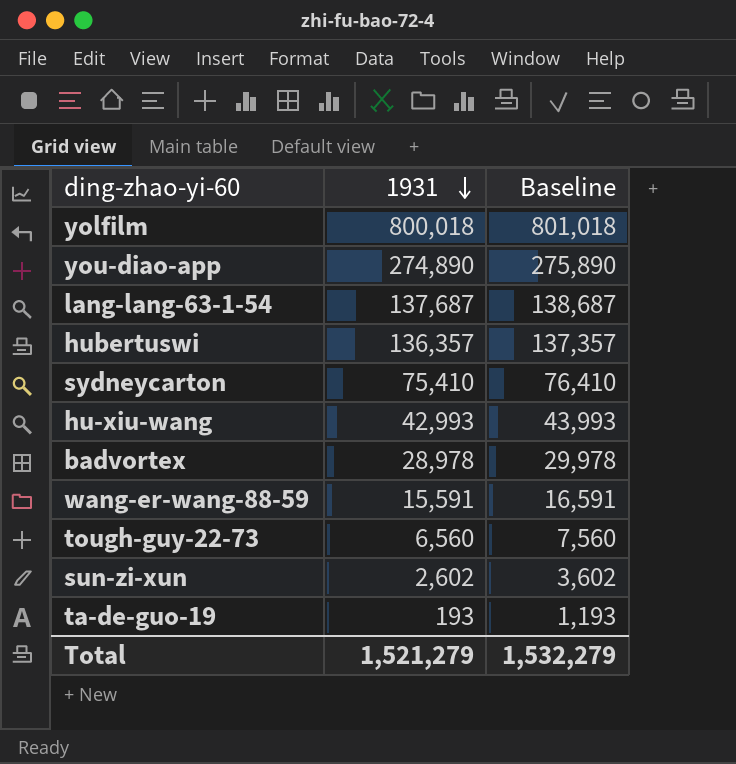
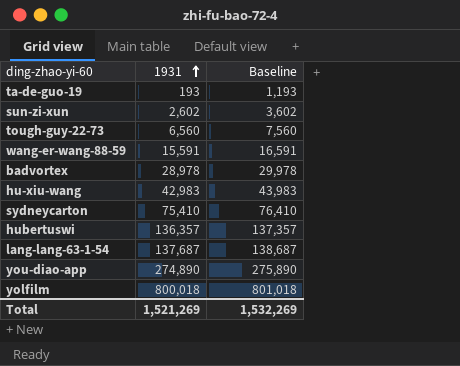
row order: 1931 descending -> 1931 ascending
hu-xiu-wang | 1931: 42,993 -> 42,983
hu-xiu-wang | Baseline: 43,993 -> 43,983
Total | 1931: 1,521,279 -> 1,521,269
Total | Baseline: 1,532,279 -> 1,532,269

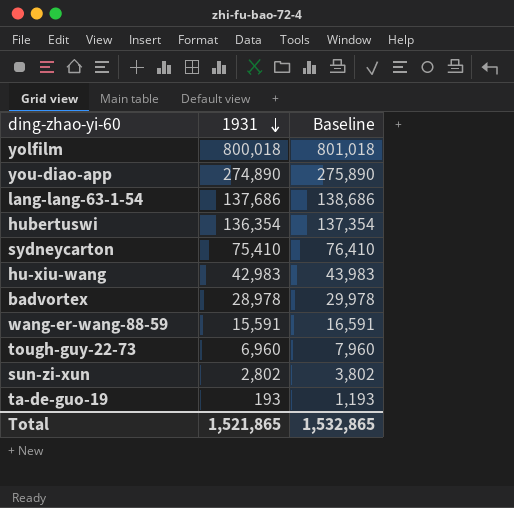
row order: 1931 ascending -> 1931 descending
lang-lang-63-1-54 | 1931: 137,687 -> 137,686
lang-lang-63-1-54 | Baseline: 138,687 -> 138,686
hubertuswi | 1931: 136,357 -> 136,354
hubertuswi | Baseline: 137,357 -> 137,354
tough-guy-22-73 | 1931: 6,560 -> 6,960
tough-guy-22-73 | Baseline: 7,560 -> 7,960
sun-zi-xun | 1931: 2,602 -> 2,802
sun-zi-xun | Baseline: 3,602 -> 3,802
Total | 1931: 1,521,269 -> 1,521,865
Total | Baseline: 1,532,269 -> 1,532,865

